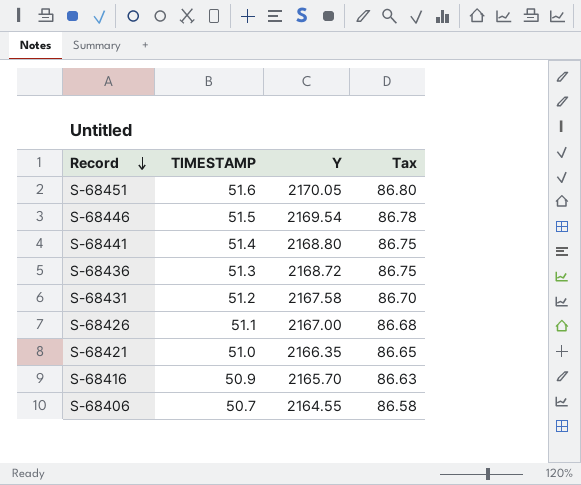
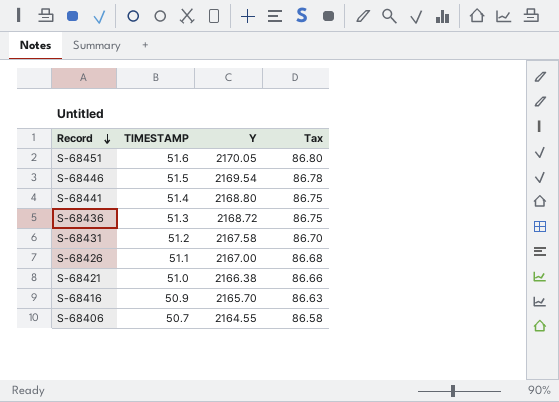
S-68421 | Y: 2166.35 -> 2166.38
S-68421 | Tax: 86.65 -> 86.66

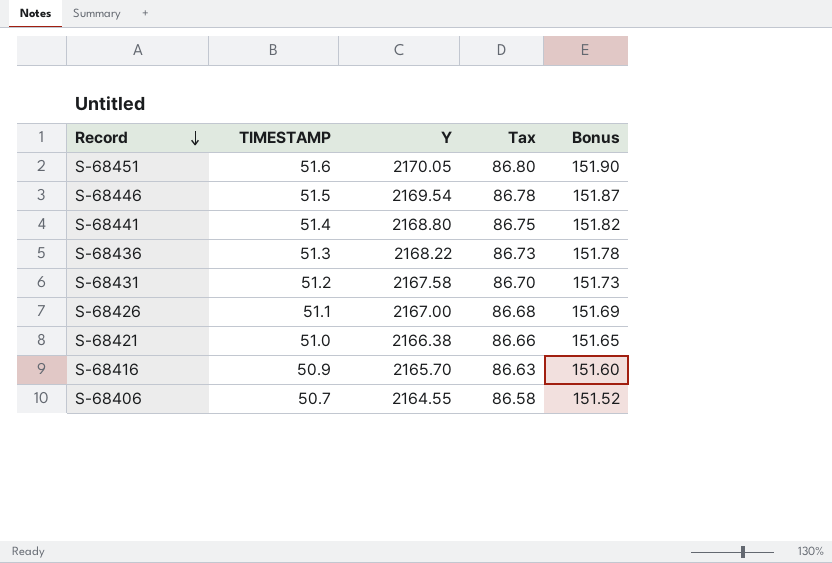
column Bonus | formula: none -> [Y] * 0.07
S-68436 | Y: 2168.72 -> 2168.22
S-68436 | Tax: 86.75 -> 86.73

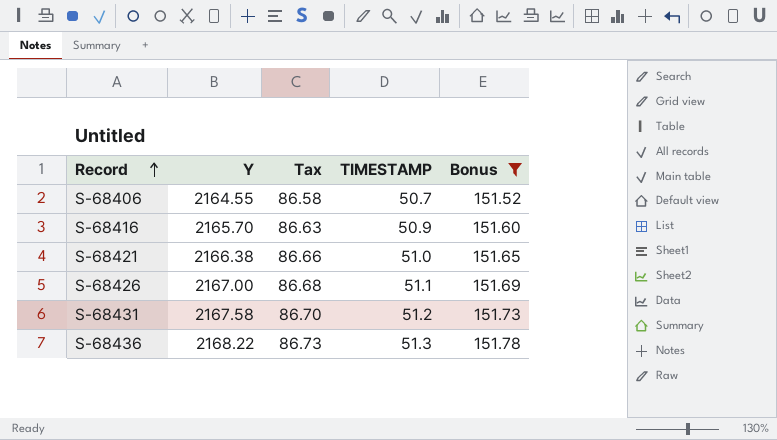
filter: none -> Bonus <= 151.78
row order: Record descending -> Record ascending
column TIMESTAMP | position: 2 -> 4

